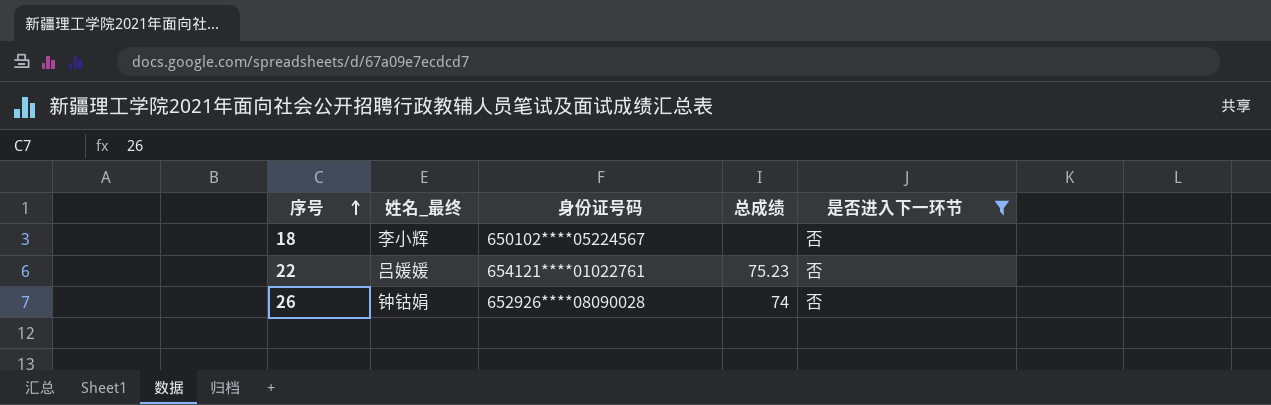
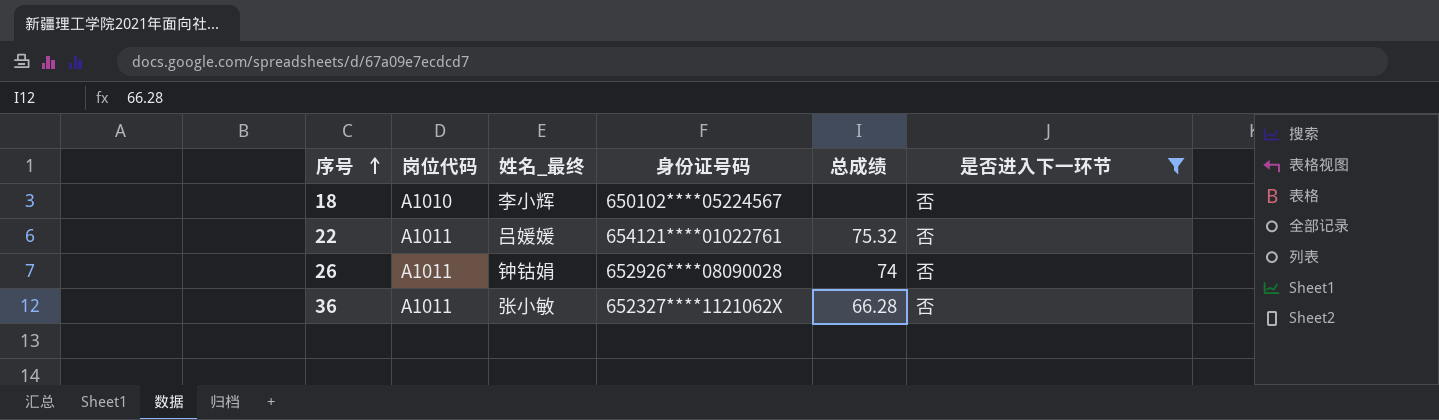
column 岗位代码 | position: none -> 2
22 | 总成绩: 75.23 -> 75.32
row 36: none -> A1011 | 张小敏 | 652327****1121062X | 66.28 | 否

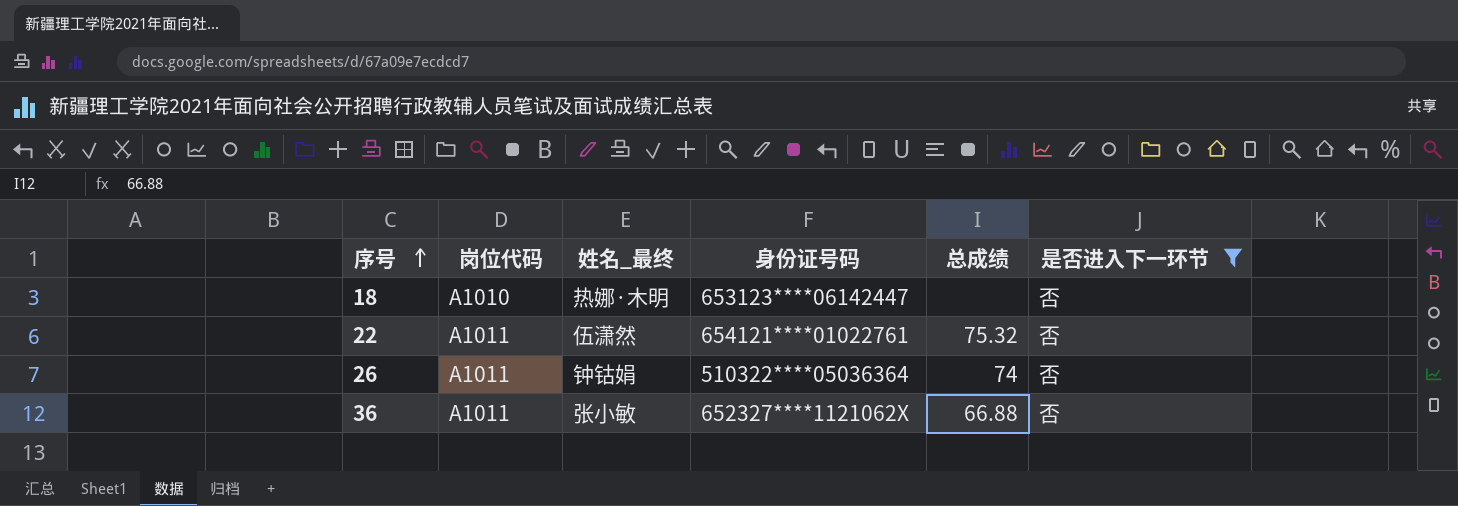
18 | 姓名_最终: 李小辉 -> 热娜·木明
18 | 身份证号码: 650102****05224567 -> 653123****06142447
22 | 姓名_最终: 吕媛媛 -> 伍潇然
26 | 身份证号码: 652926****08090028 -> 510322****05036364
36 | 总成绩: 66.28 -> 66.88

